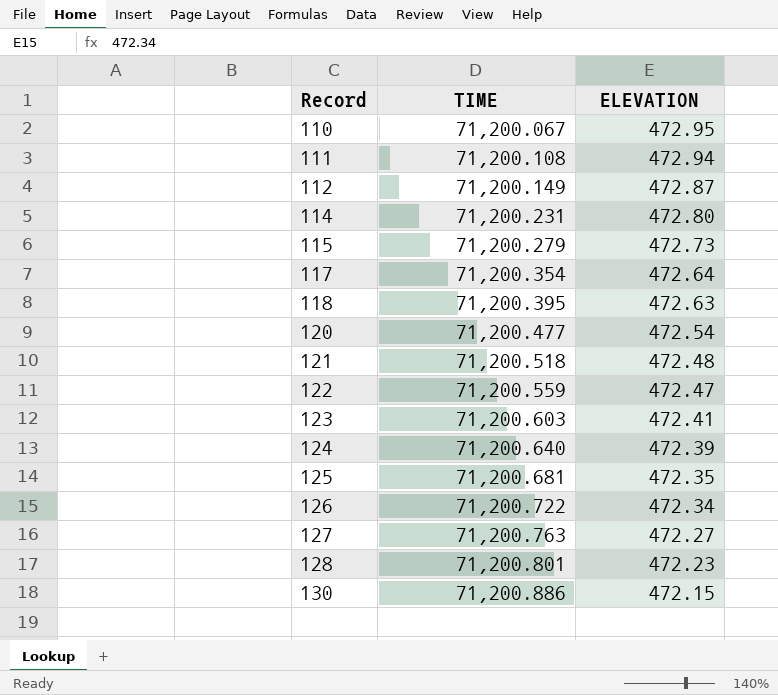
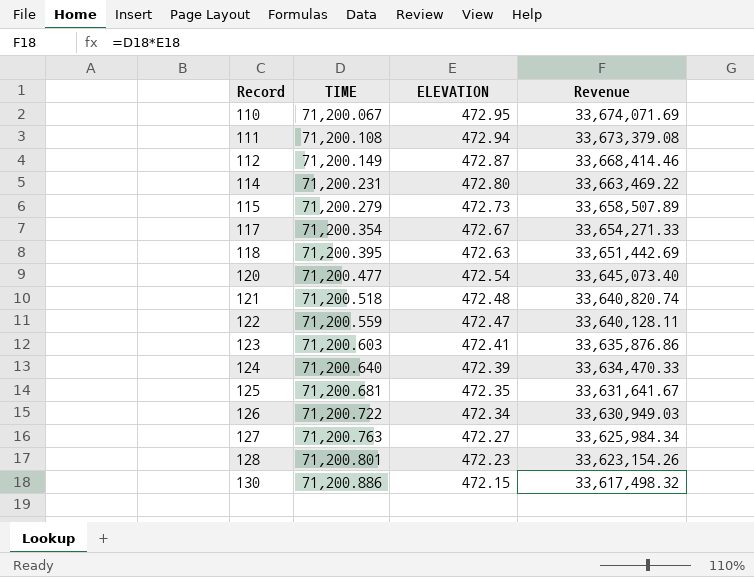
column Revenue | formula: none -> [TIME] * [ELEVATION]
117 | ELEVATION: 472.64 -> 472.67

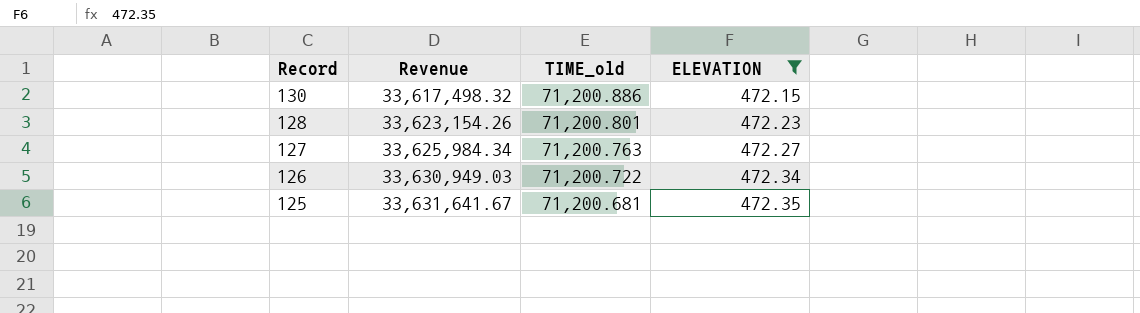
filter: none -> ELEVATION <= 472.35
row order: Record ascending -> Record descending
column Revenue | position: 4 -> 2
column name: TIME -> TIME_old

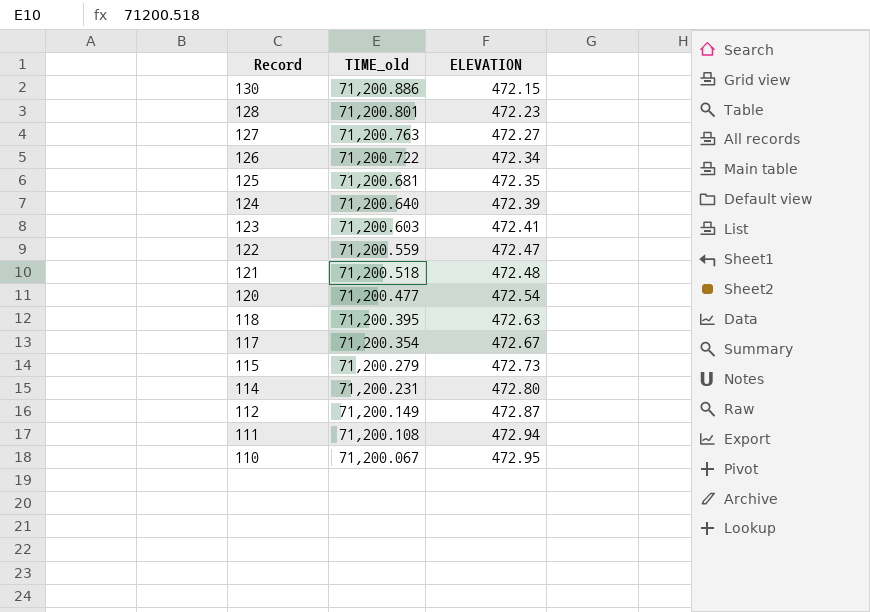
filter: ELEVATION <= 472.35 -> none
column Revenue | formula: [TIME_old] * [ELEVATION] -> none

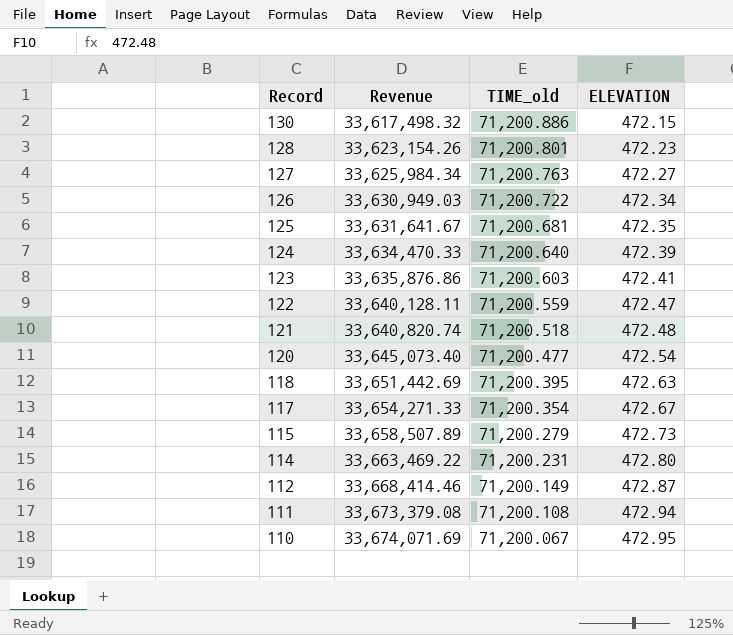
column Revenue | formula: none -> [TIME_old] * [ELEVATION]

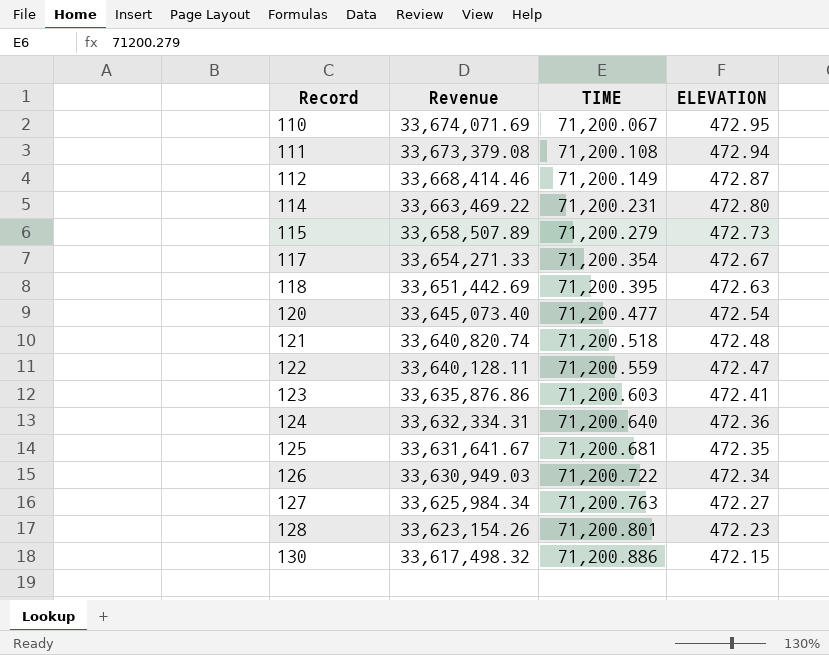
row order: Record descending -> Record ascending
column name: TIME_old -> TIME
124 | Revenue: 33,634,470.33 -> 33,632,334.31
124 | ELEVATION: 472.39 -> 472.36

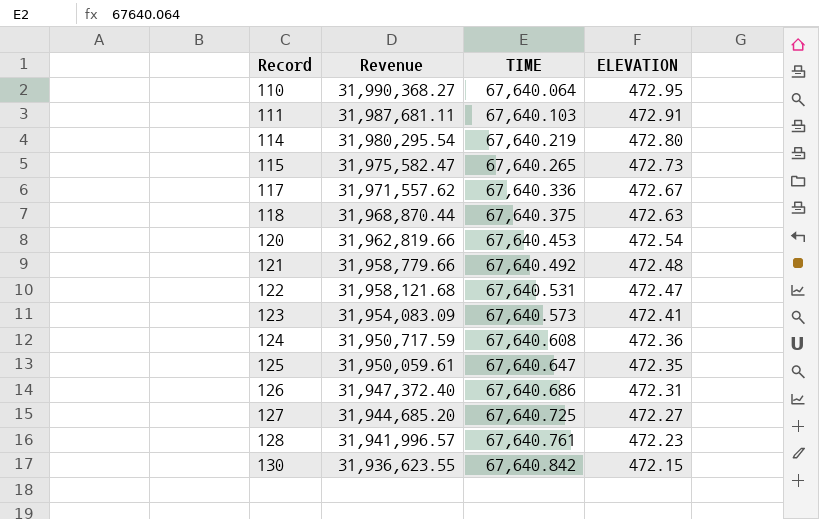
row 112: 33,668,414.46 | 71,200.149 | 472.87 -> none
110 | Revenue: 33,674,071.69 -> 31,990,368.27
110 | TIME: 71,200.067 -> 67,640.064
111 | Revenue: 33,673,379.08 -> 31,987,681.11
111 | TIME: 71,200.108 -> 67,640.103
111 | ELEVATION: 472.94 -> 472.91
114 | Revenue: 33,663,469.22 -> 31,980,295.54
114 | TIME: 71,200.231 -> 67,640.219
115 | Revenue: 33,658,507.89 -> 31,975,582.47
115 | TIME: 71,200.279 -> 67,640.265
117 | Revenue: 33,654,271.33 -> 31,971,557.62
117 | TIME: 71,200.354 -> 67,640.336
118 | Revenue: 33,651,442.69 -> 31,968,870.44
118 | TIME: 71,200.395 -> 67,640.375
120 | Revenue: 33,645,073.40 -> 31,962,819.66
120 | TIME: 71,200.477 -> 67,640.453
121 | Revenue: 33,640,820.74 -> 31,958,779.66
121 | TIME: 71,200.518 -> 67,640.492
122 | Revenue: 33,640,128.11 -> 31,958,121.68
122 | TIME: 71,200.559 -> 67,640.531
123 | Revenue: 33,635,876.86 -> 31,954,083.09
123 | TIME: 71,200.603 -> 67,640.573
124 | Revenue: 33,632,334.31 -> 31,950,717.59
124 | TIME: 71,200.640 -> 67,640.608
125 | Revenue: 33,631,641.67 -> 31,950,059.61
125 | TIME: 71,200.681 -> 67,640.647
126 | Revenue: 33,630,949.03 -> 31,947,372.40
126 | TIME: 71,200.722 -> 67,640.686
126 | ELEVATION: 472.34 -> 472.31
127 | Revenue: 33,625,984.34 -> 31,944,685.20
127 | TIME: 71,200.763 -> 67,640.725
128 | Revenue: 33,623,154.26 -> 31,941,996.57
128 | TIME: 71,200.801 -> 67,640.761
130 | Revenue: 33,617,498.32 -> 31,936,623.55
130 | TIME: 71,200.886 -> 67,640.842

